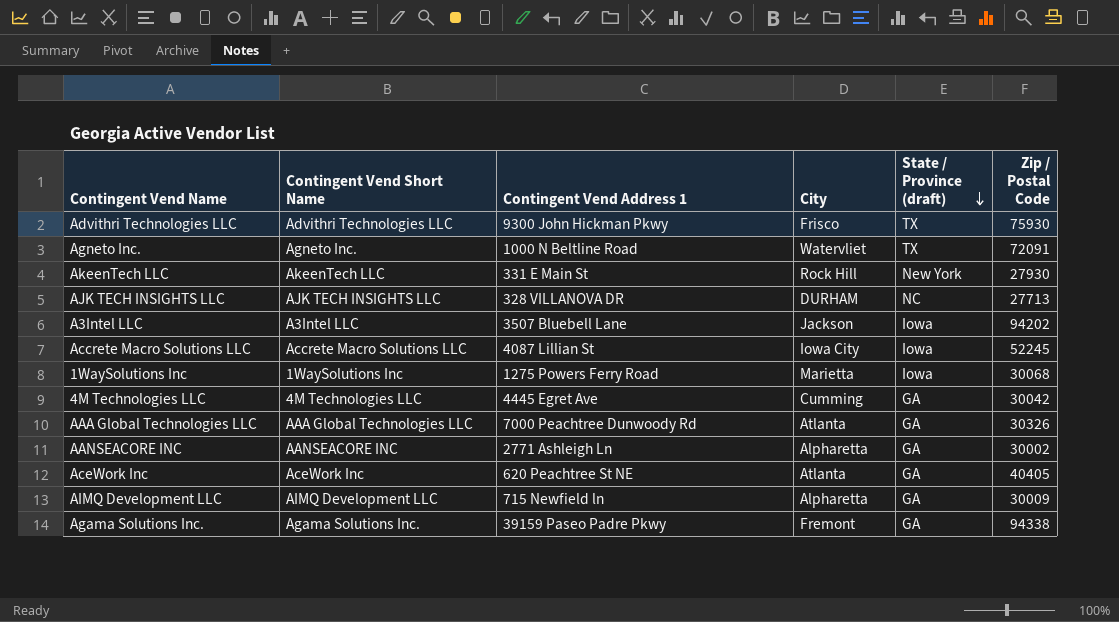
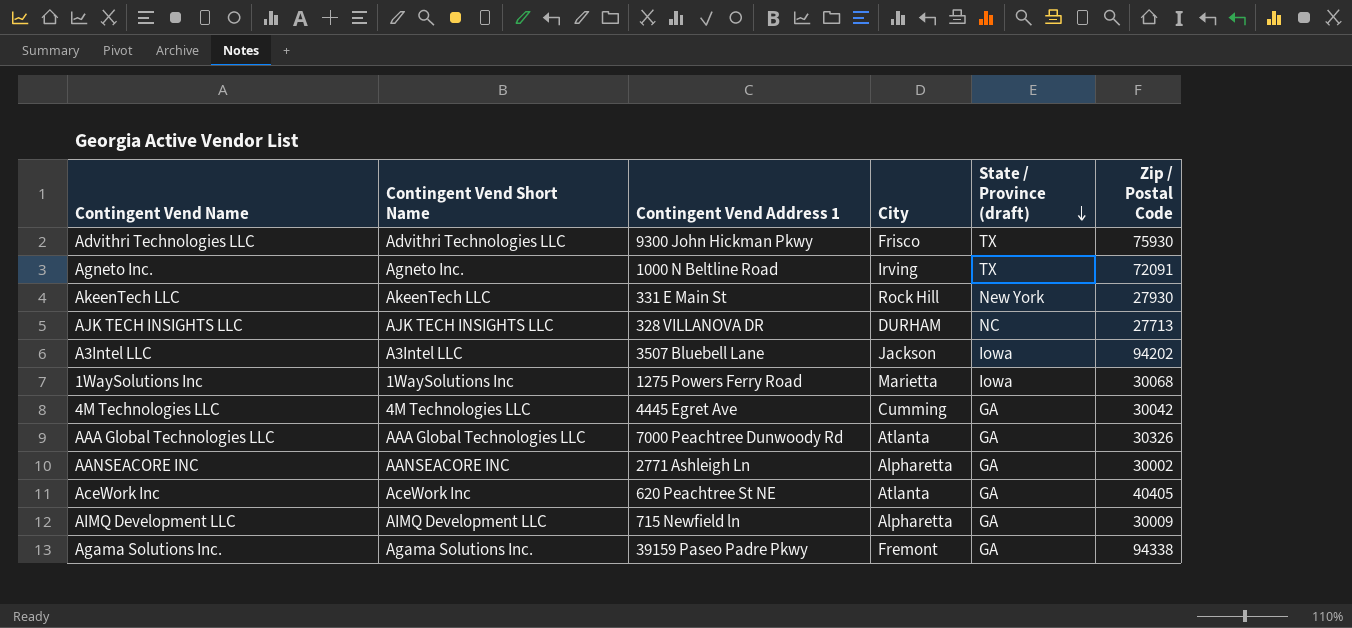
row Accrete Macro Solutions LLC: Accrete Macro Solutions LLC | 4087 Lillian St | Iowa City | Iowa | 52245 -> none
Agneto Inc. | City: Watervliet -> Irving

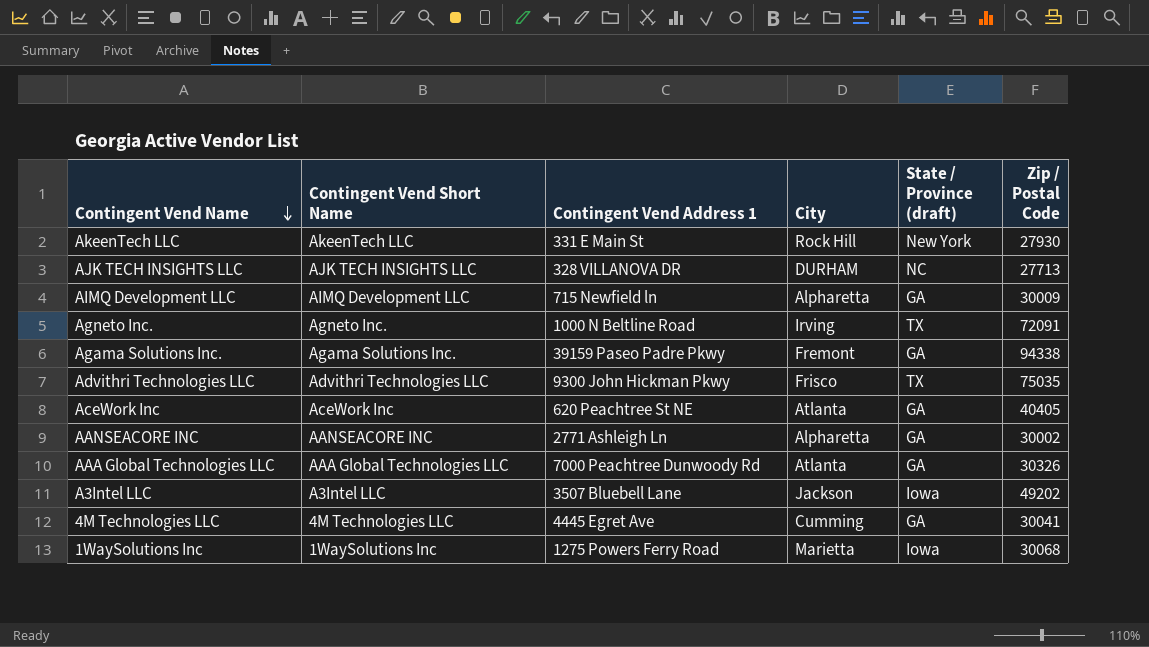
row order: State / Province (draft) descending -> Contingent Vend Name descending
Advithri Technologies LLC | Zip / Postal Code: 75930 -> 75035
A3Intel LLC | Zip / Postal Code: 94202 -> 49202
4M Technologies LLC | Zip / Postal Code: 30042 -> 30041

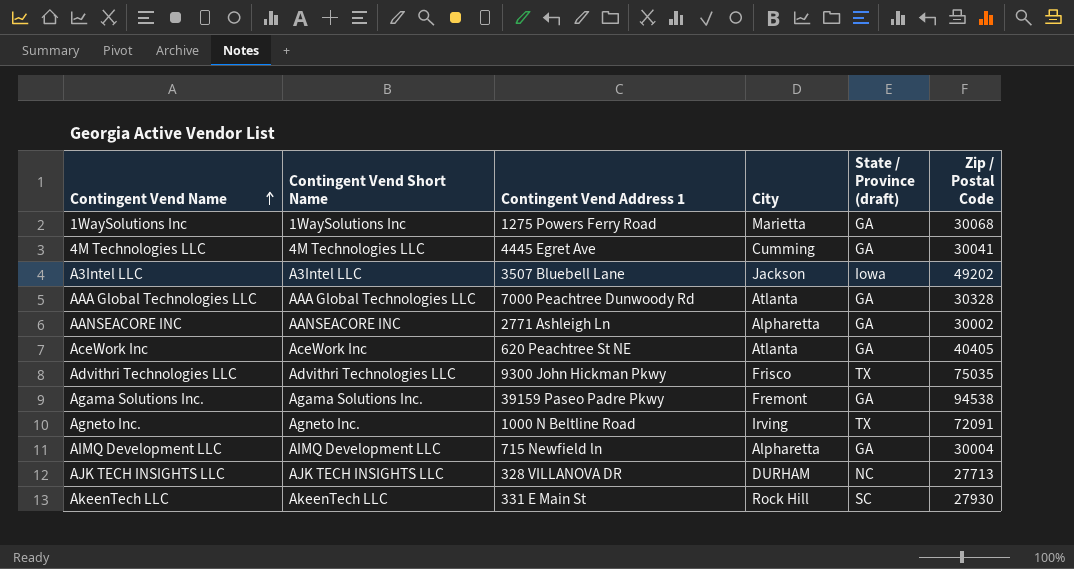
row order: Contingent Vend Name descending -> Contingent Vend Name ascending
1WaySolutions Inc | State / Province (draft): Iowa -> GA
AAA Global Technologies LLC | Zip / Postal Code: 30326 -> 30328
Agama Solutions Inc. | Zip / Postal Code: 94338 -> 94538
AIMQ Development LLC | Zip / Postal Code: 30009 -> 30004
AkeenTech LLC | State / Province (draft): New York -> SC

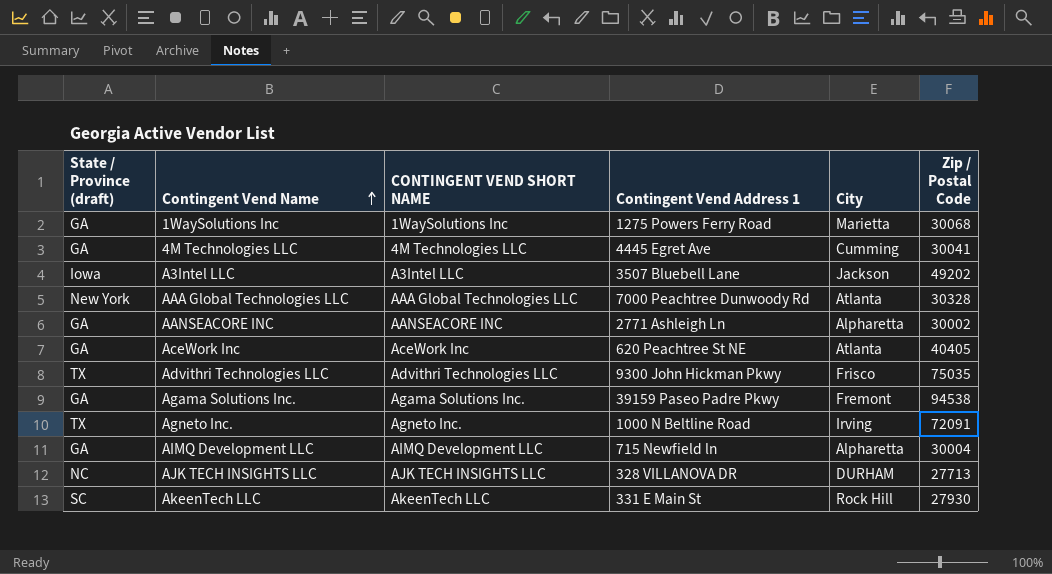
column State / Province (draft) | position: 5 -> 1
column name: Contingent Vend Short Name -> CONTINGENT VEND SHORT NAME
AAA Global Technologies LLC | State / Province (draft): GA -> New York

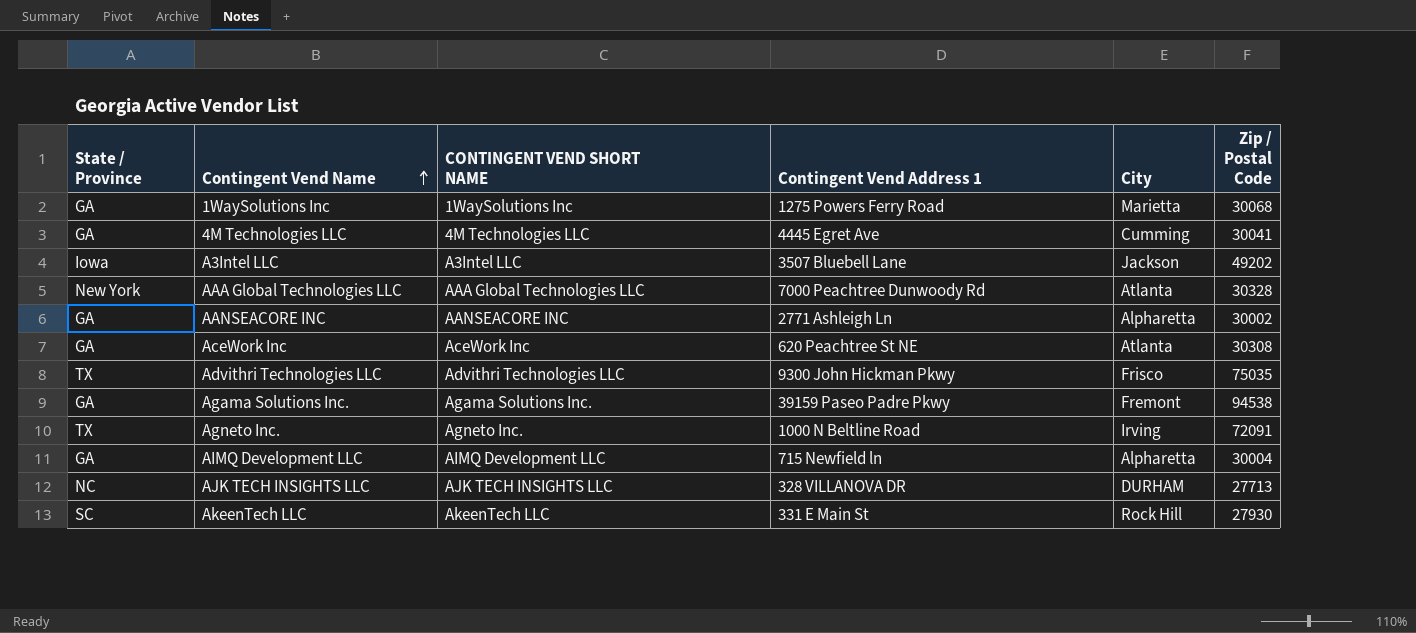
column name: State / Province (draft) -> State / Province
AceWork Inc | Zip / Postal Code: 40405 -> 30308

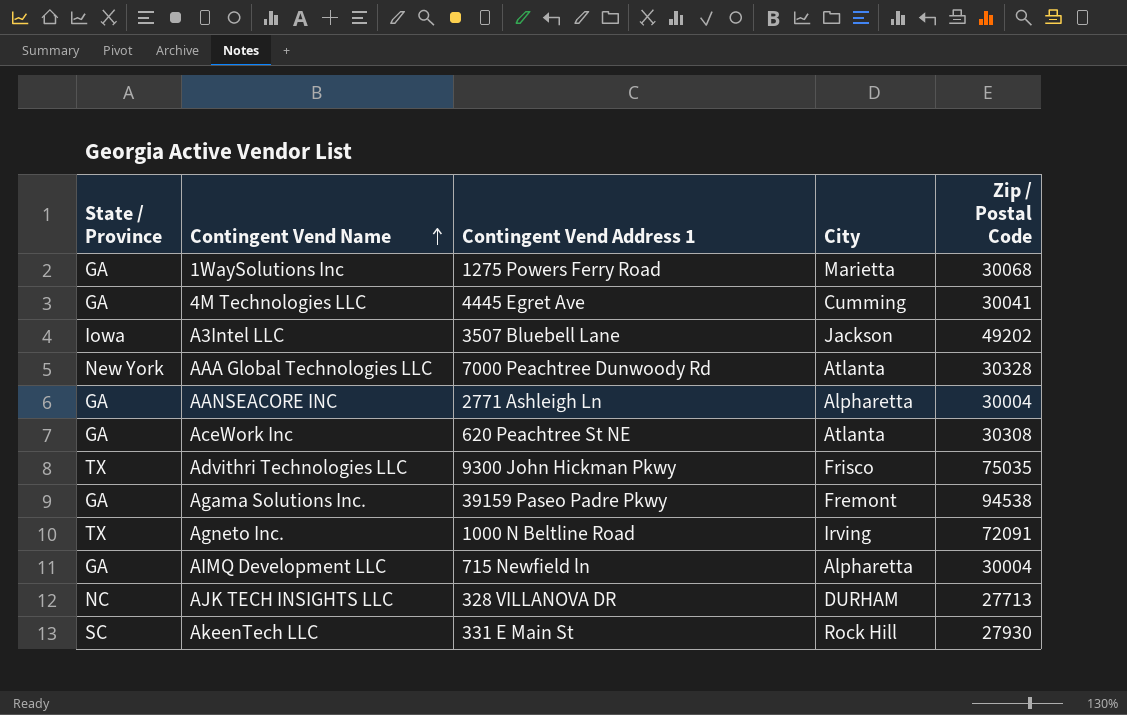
column CONTINGENT VEND SHORT NAME | position: 3 -> none
AANSEACORE INC | Zip / Postal Code: 30002 -> 30004

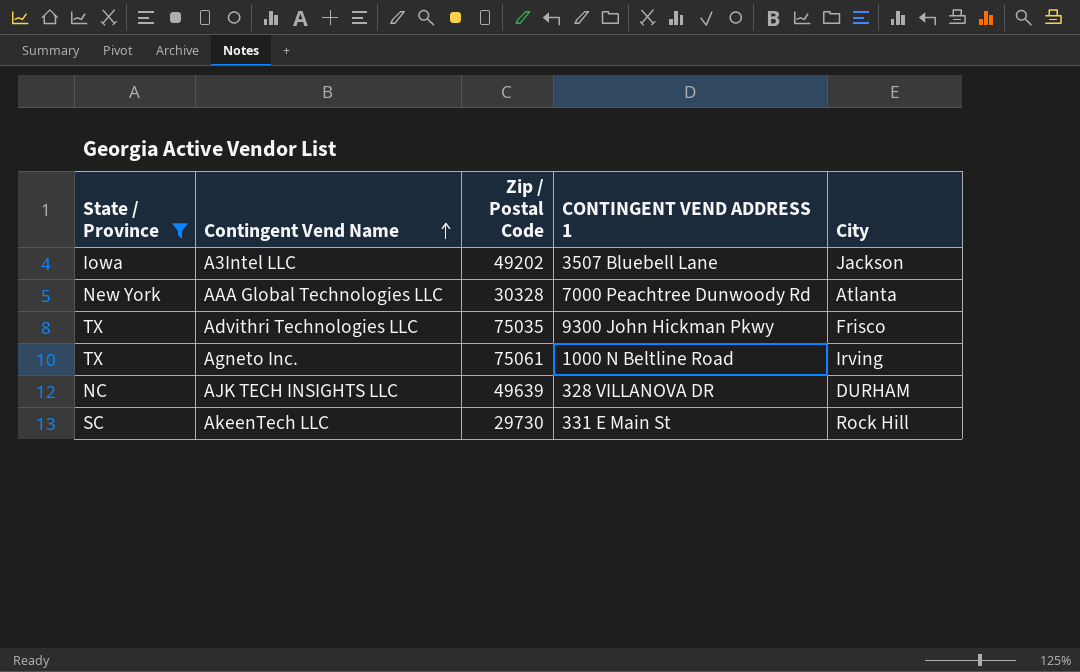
filter: none -> State / Province != GA
column Zip / Postal Code | position: 5 -> 3
column name: Contingent Vend Address 1 -> CONTINGENT VEND ADDRESS 1
Agneto Inc. | Zip / Postal Code: 72091 -> 75061
AJK TECH INSIGHTS LLC | Zip / Postal Code: 27713 -> 49639
AkeenTech LLC | Zip / Postal Code: 27930 -> 29730

